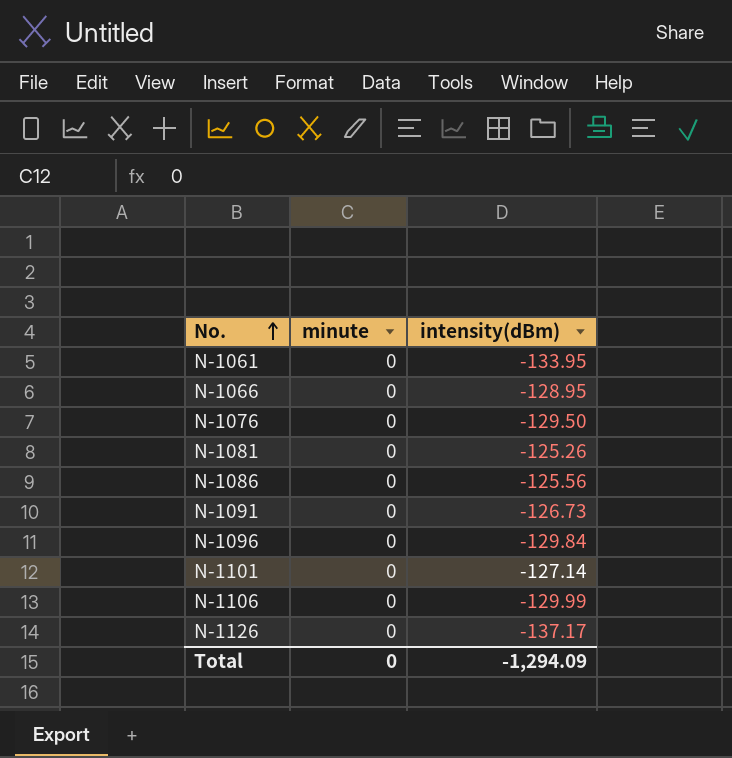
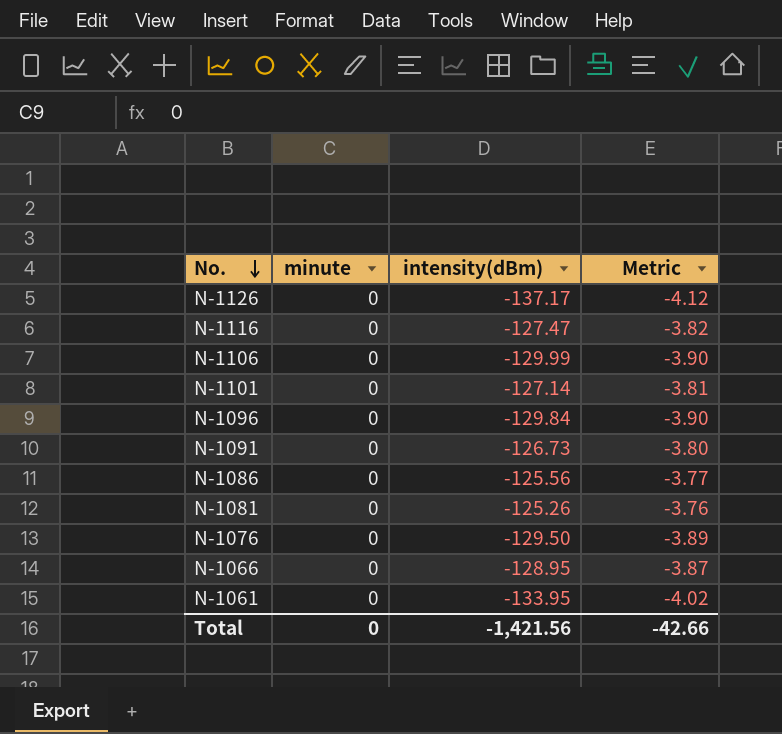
row order: No. ascending -> No. descending
column Metric | formula: none -> [intensity(dBm)] * 0.03
row N-1116: none -> 0 | -127.47 | -3.82
Total | intensity(dBm): -1,294.09 -> -1,421.56

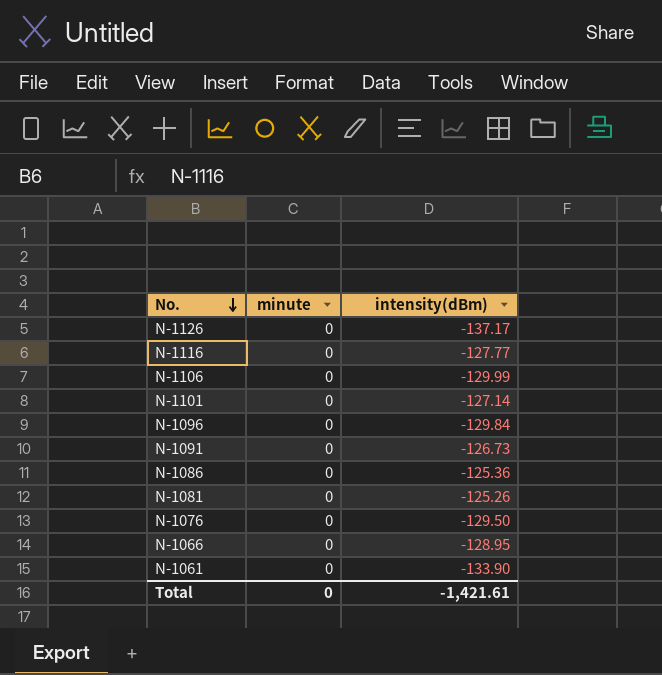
column Metric | formula: [intensity(dBm)] * 0.03 -> none
N-1116 | intensity(dBm): -127.47 -> -127.77
N-1086 | intensity(dBm): -125.56 -> -125.36
N-1061 | intensity(dBm): -133.95 -> -133.90
Total | intensity(dBm): -1,421.56 -> -1,421.61

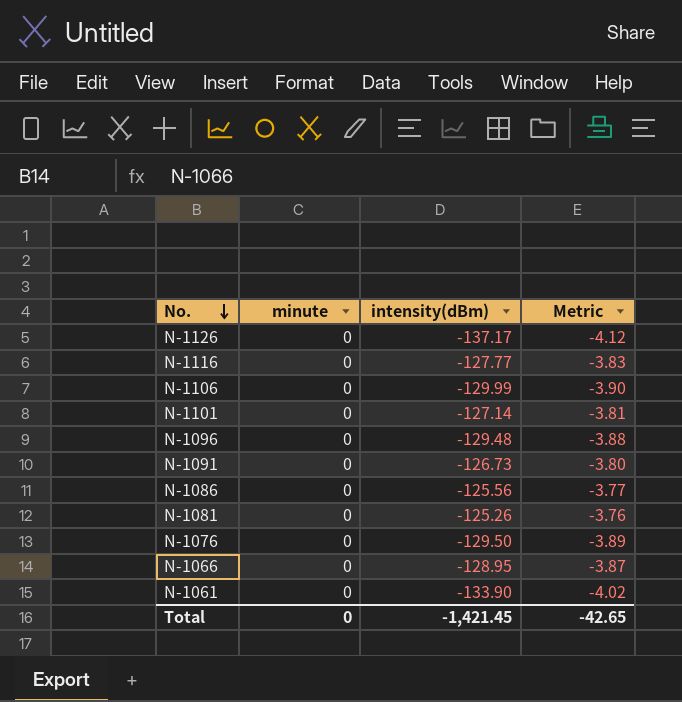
column Metric | formula: none -> [intensity(dBm)] * 0.03
N-1096 | intensity(dBm): -129.84 -> -129.48
N-1086 | intensity(dBm): -125.36 -> -125.56
Total | intensity(dBm): -1,421.61 -> -1,421.45

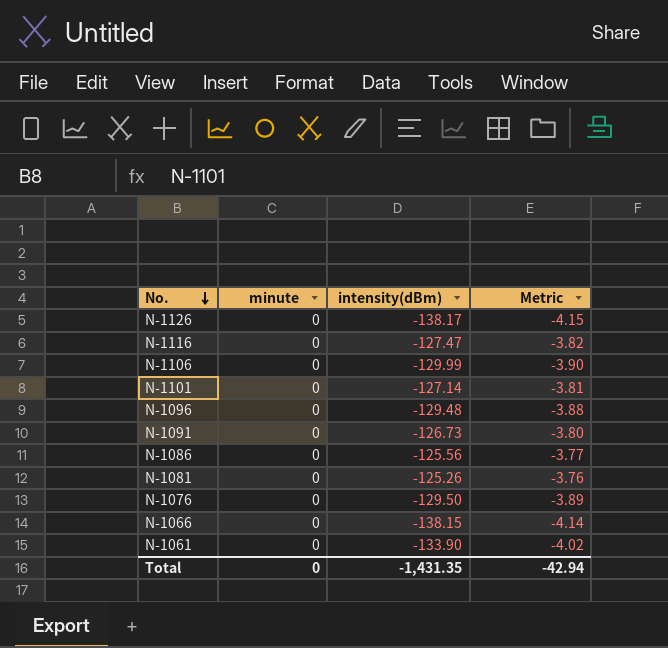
N-1126 | intensity(dBm): -137.17 -> -138.17
N-1126 | Metric: -4.12 -> -4.15
N-1116 | intensity(dBm): -127.77 -> -127.47
N-1116 | Metric: -3.83 -> -3.82
N-1066 | intensity(dBm): -128.95 -> -138.15
N-1066 | Metric: -3.87 -> -4.14
Total | intensity(dBm): -1,421.45 -> -1,431.35
Total | Metric: -42.65 -> -42.94

